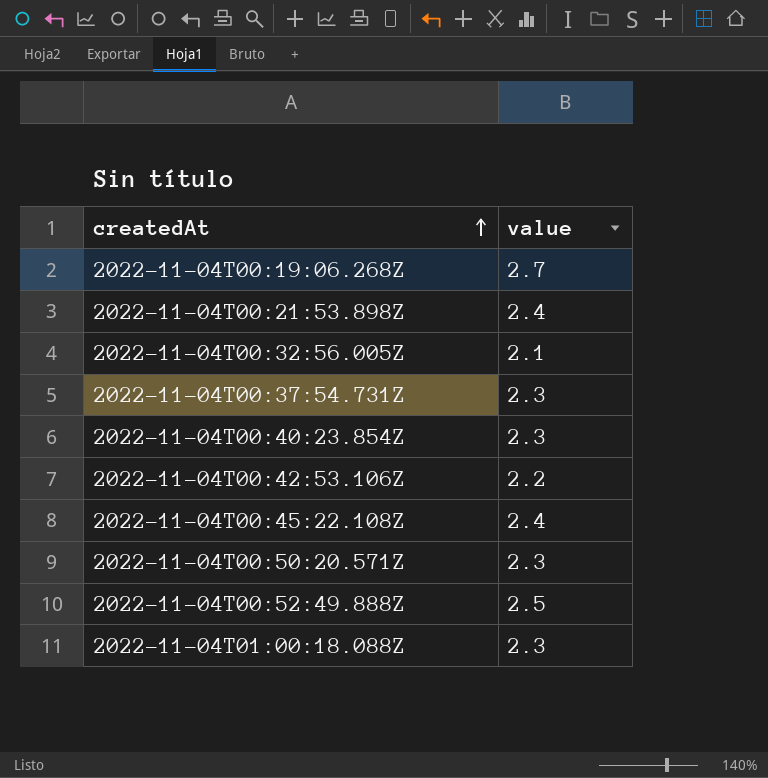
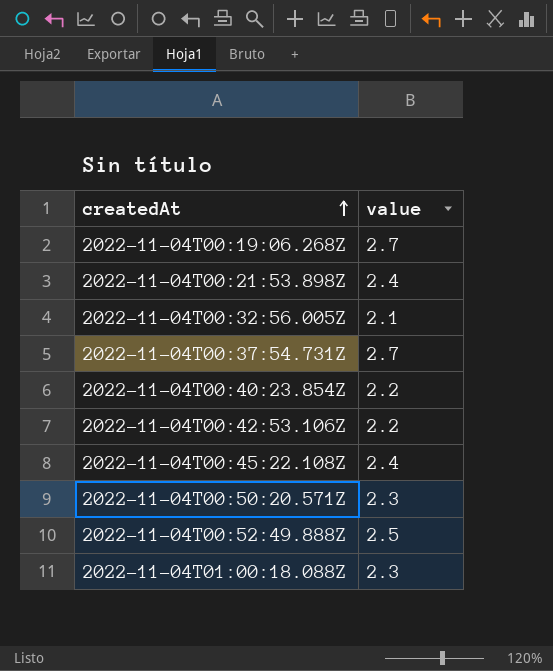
2022-11-04T00:37:54.731Z | value: 2.3 -> 2.7
2022-11-04T00:40:23.854Z | value: 2.3 -> 2.2

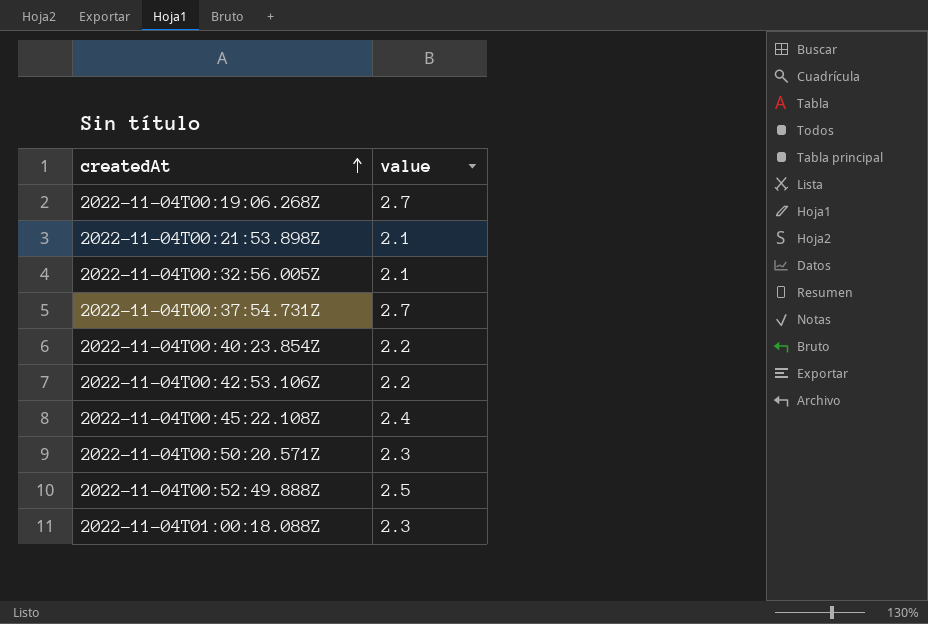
2022-11-04T00:21:53.898Z | value: 2.4 -> 2.1

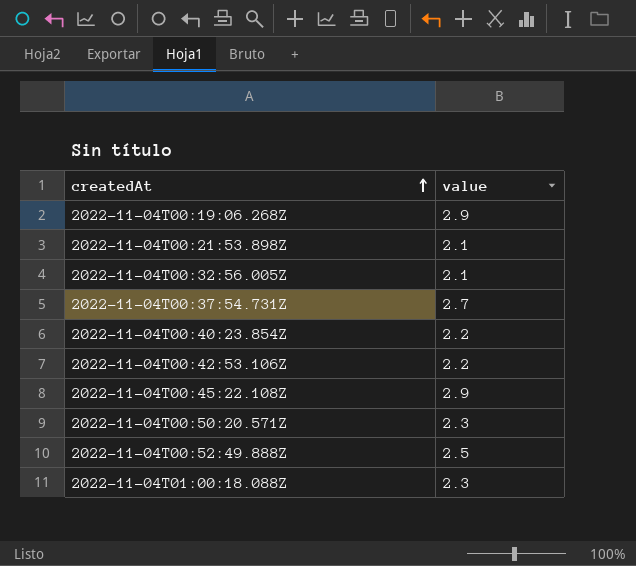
2022-11-04T00:19:06.268Z | value: 2.7 -> 2.9
2022-11-04T00:45:22.108Z | value: 2.4 -> 2.9

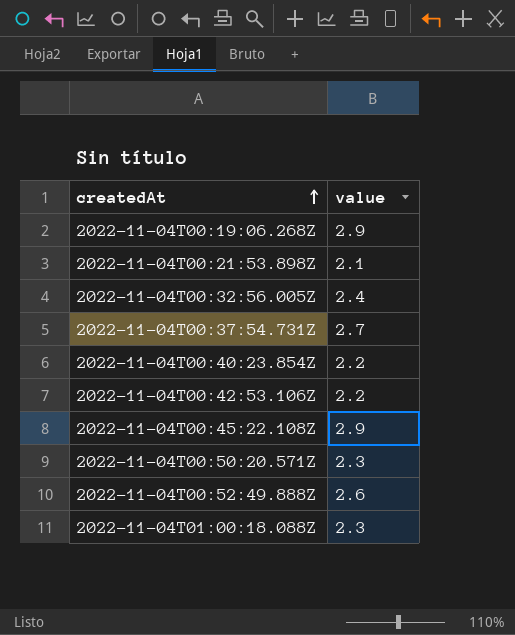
2022-11-04T00:32:56.005Z | value: 2.1 -> 2.4
2022-11-04T00:52:49.888Z | value: 2.5 -> 2.6

